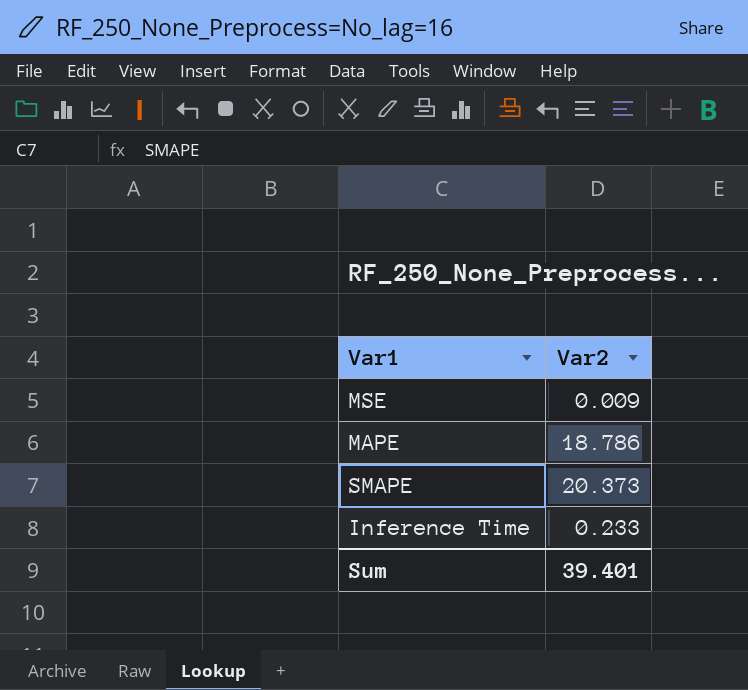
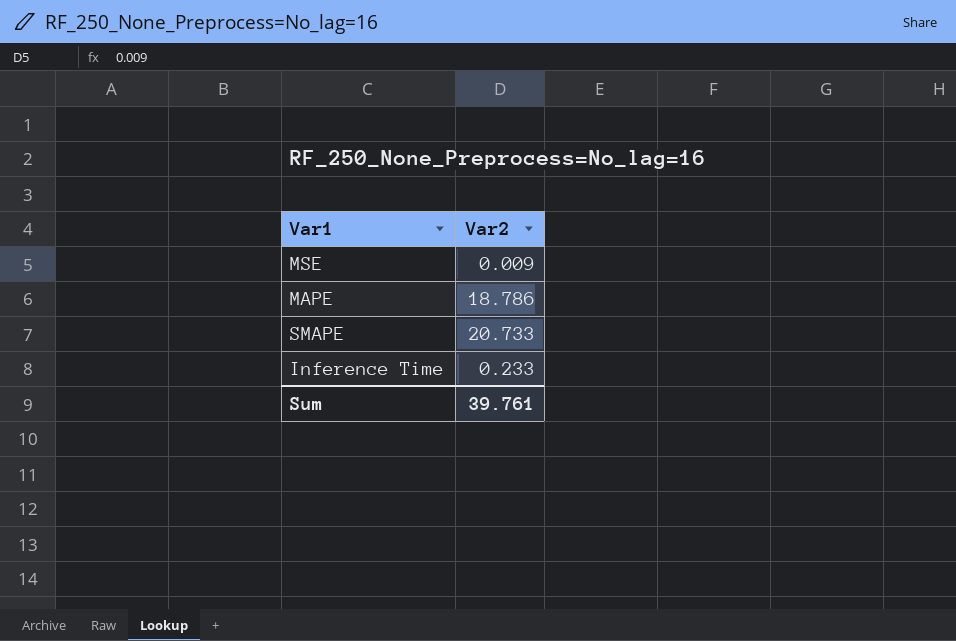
SMAPE | Var2: 20.373 -> 20.733
Sum | Var2: 39.401 -> 39.761

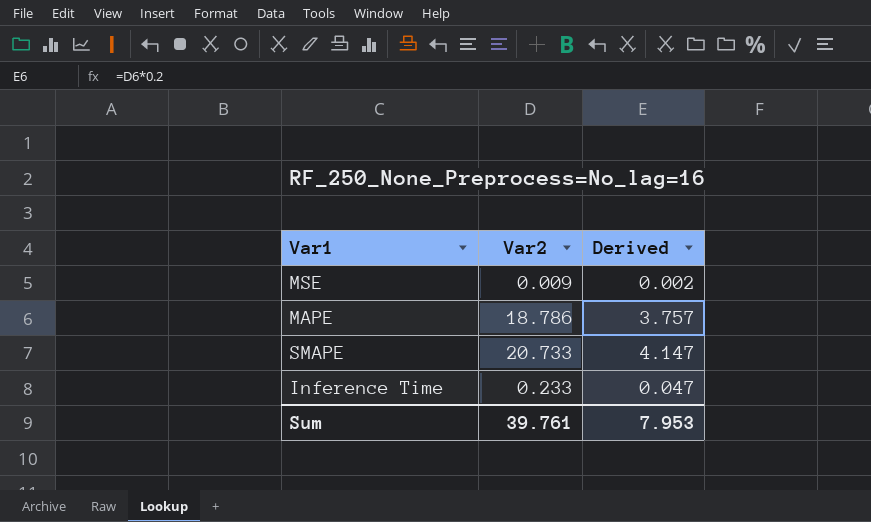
column Derived | formula: none -> [Var2] * 0.2

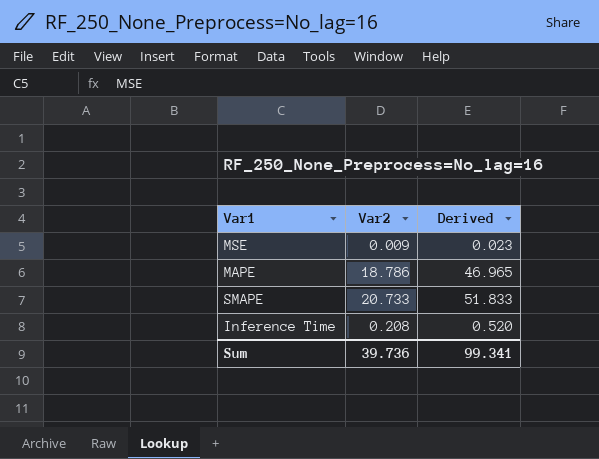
column Derived | formula: [Var2] * 0.2 -> [Var2] * 2.5
Inference Time | Var2: 0.233 -> 0.208
Sum | Var2: 39.761 -> 39.736
Sum | Derived: 7.953 -> 99.341

